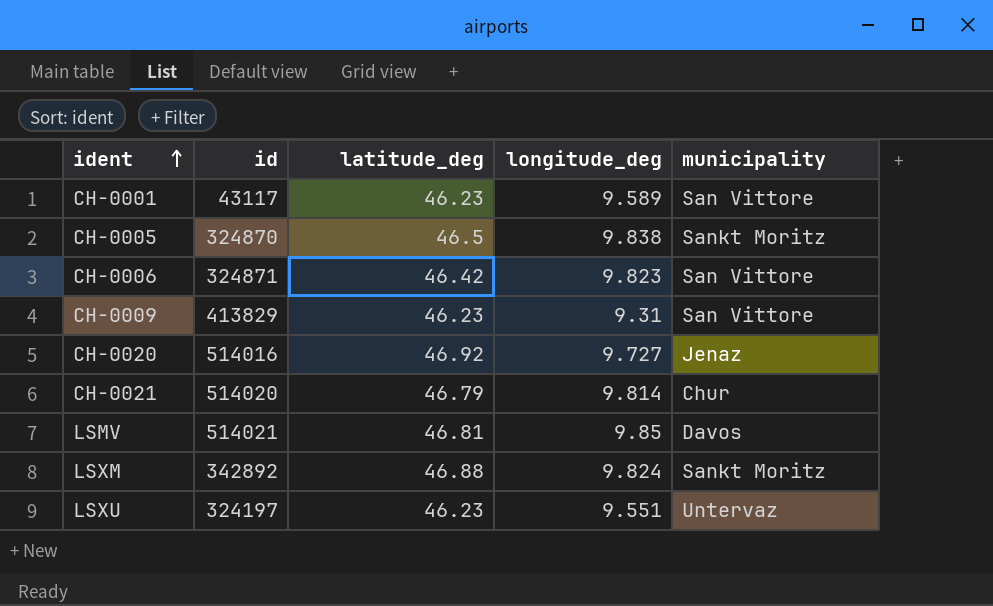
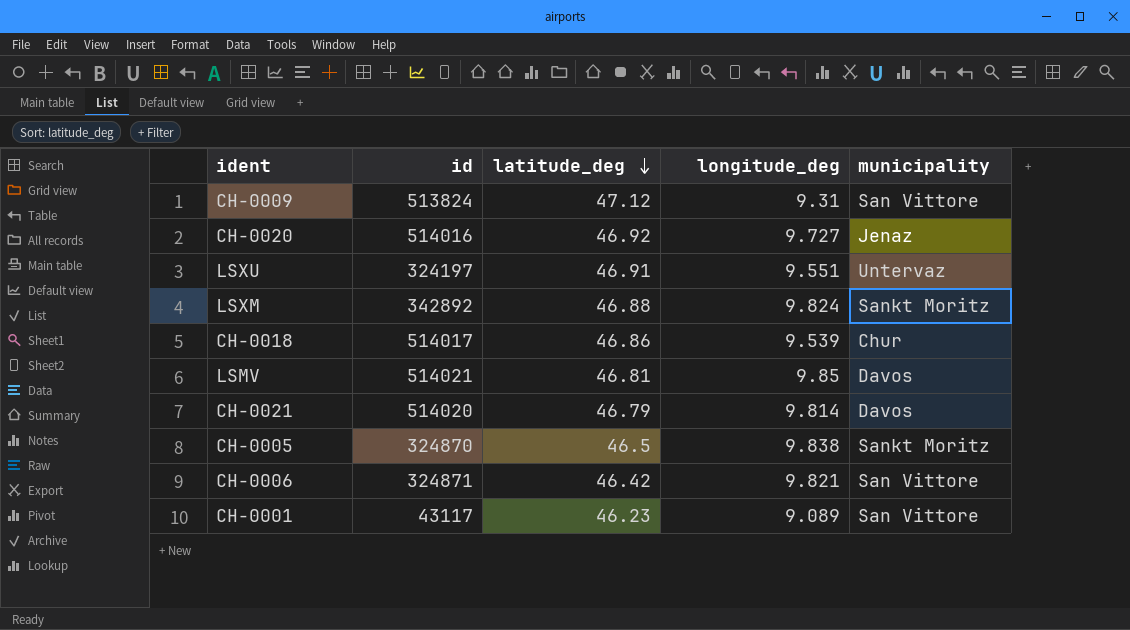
row order: ident ascending -> latitude_deg descending
CH-0009 | id: 413829 -> 513824
CH-0009 | latitude_deg: 46.23 -> 47.12
LSXU | latitude_deg: 46.23 -> 46.91
row CH-0018: none -> 514017 | 46.86 | 9.539 | Chur
CH-0021 | municipality: Chur -> Davos
CH-0006 | longitude_deg: 9.823 -> 9.821
CH-0001 | longitude_deg: 9.589 -> 9.089

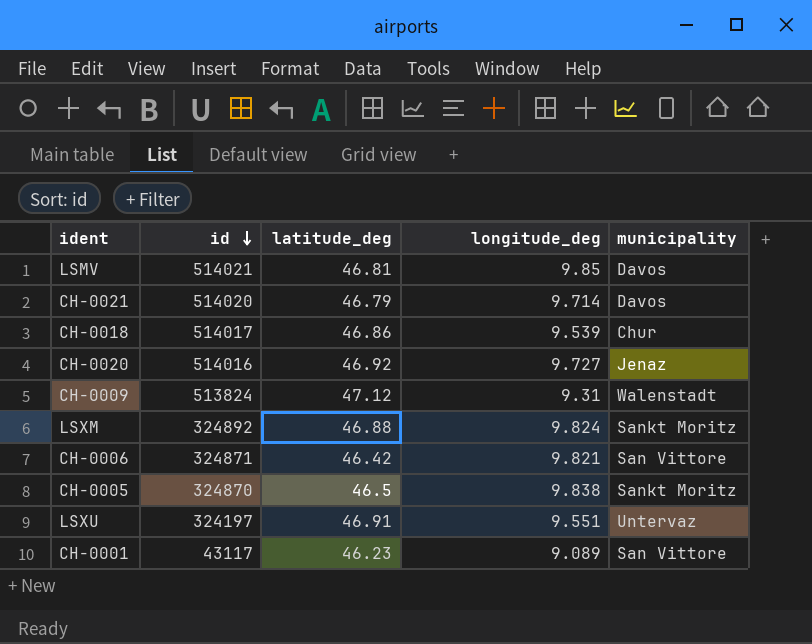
row order: latitude_deg descending -> id descending
CH-0021 | longitude_deg: 9.814 -> 9.714
CH-0009 | municipality: San Vittore -> Walenstadt
LSXM | id: 342892 -> 324892

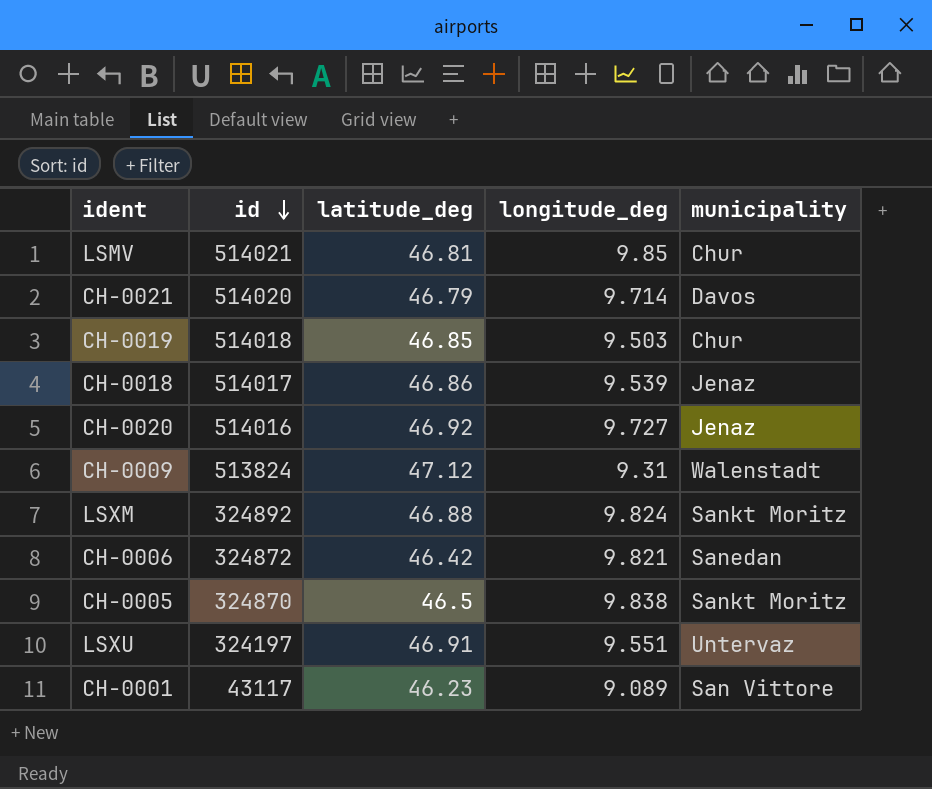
LSMV | municipality: Davos -> Chur
row CH-0019: none -> 514018 | 46.85 | 9.503 | Chur
CH-0018 | municipality: Chur -> Jenaz
CH-0006 | id: 324871 -> 324872
CH-0006 | municipality: San Vittore -> Sanedan

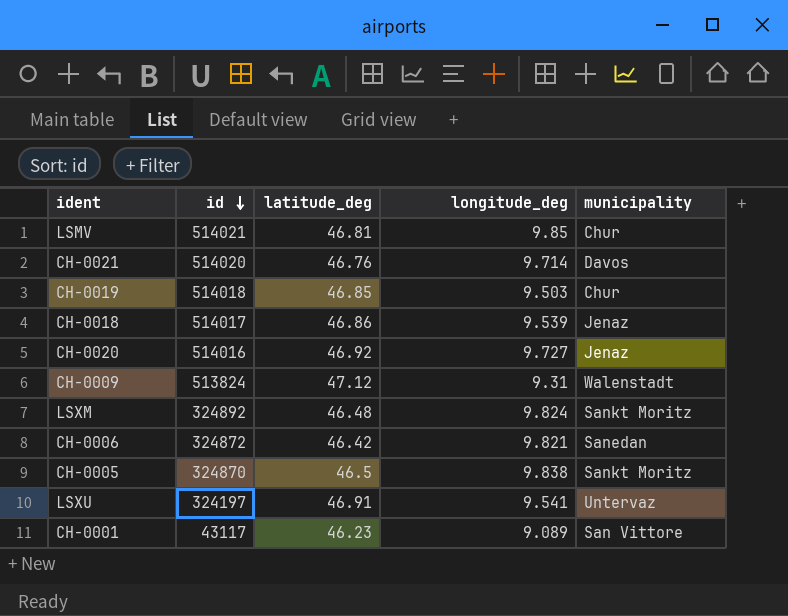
CH-0021 | latitude_deg: 46.79 -> 46.76
LSXM | latitude_deg: 46.88 -> 46.48
LSXU | longitude_deg: 9.551 -> 9.541

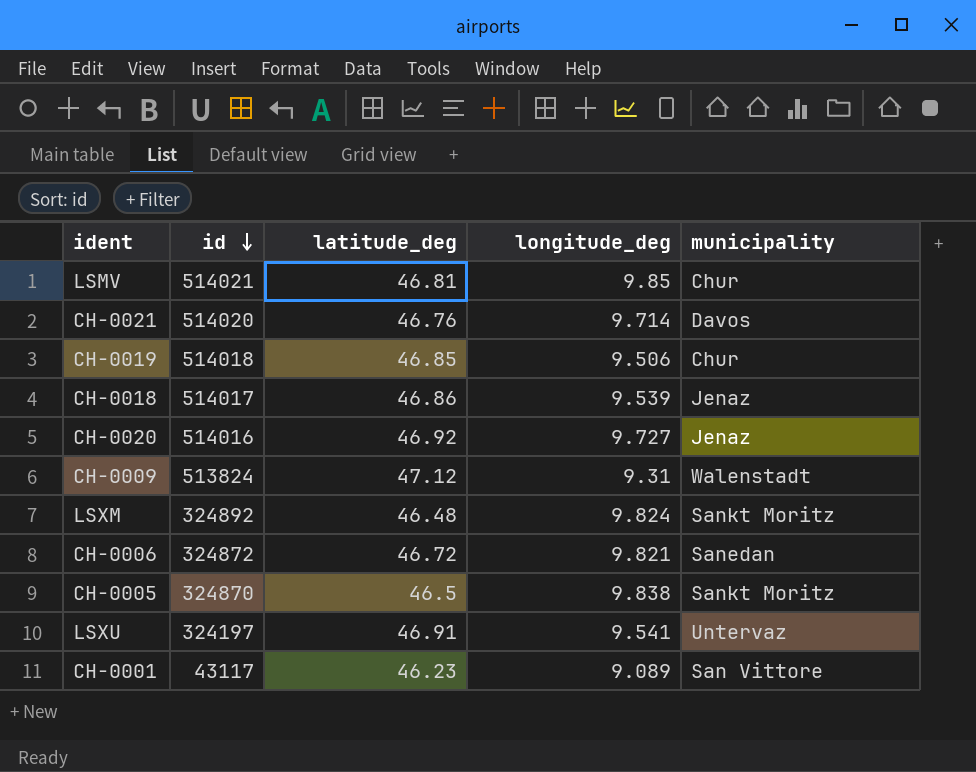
CH-0019 | longitude_deg: 9.503 -> 9.506
CH-0006 | latitude_deg: 46.42 -> 46.72

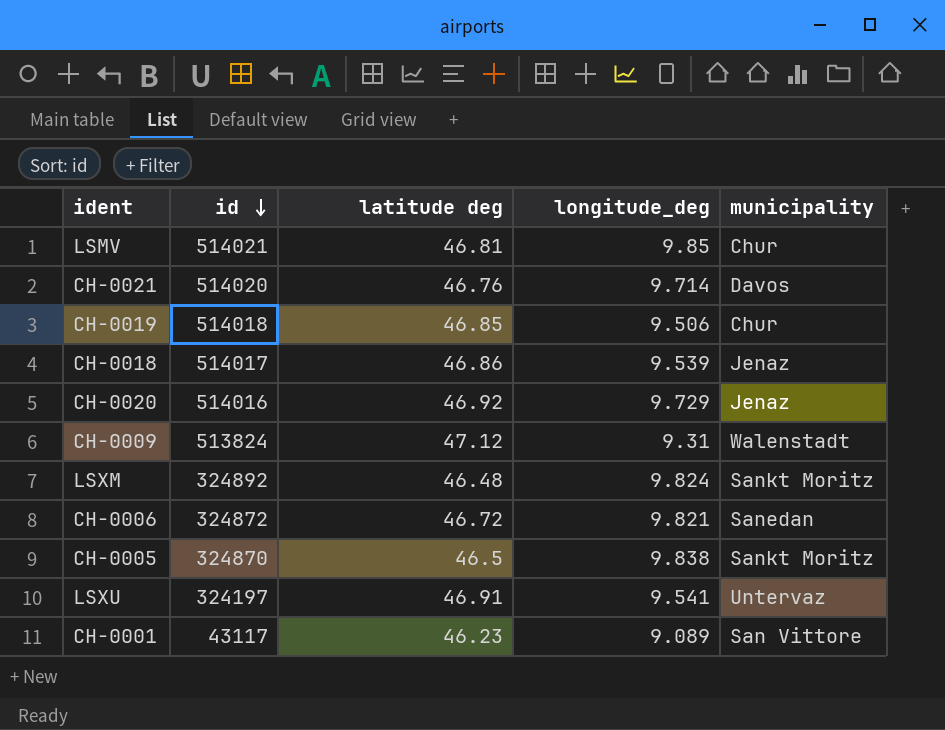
column name: latitude_deg -> latitude deg
CH-0020 | longitude_deg: 9.727 -> 9.729

